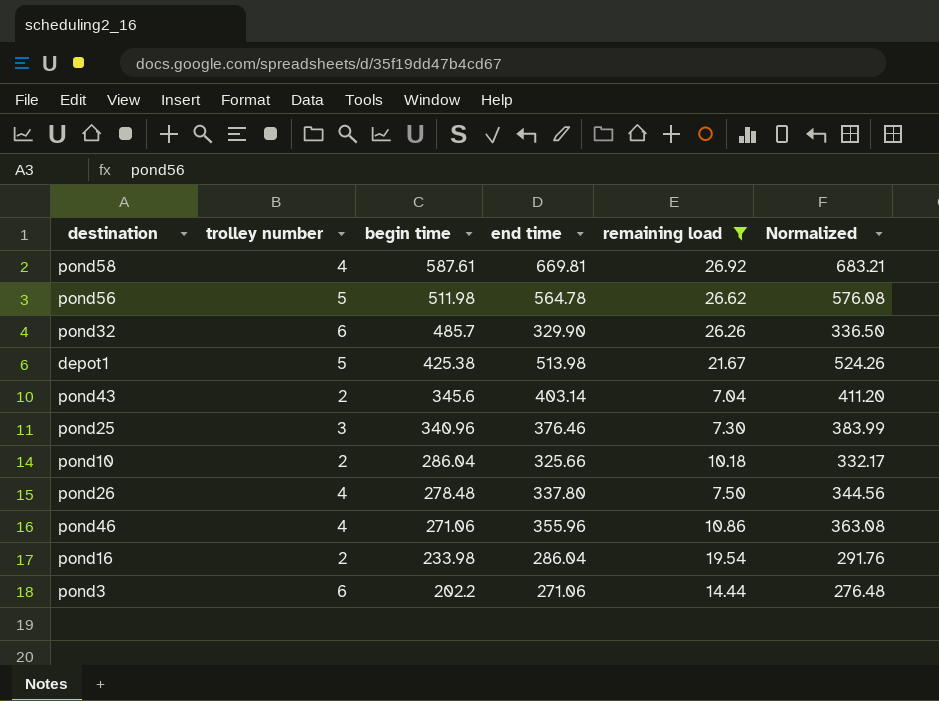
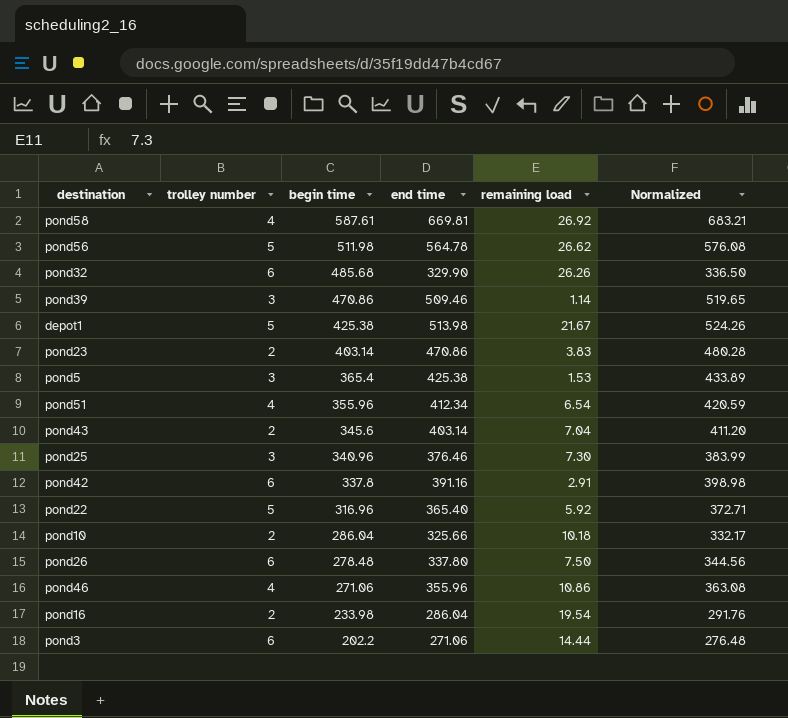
filter: remaining load >= 7.04 -> none
pond32 | begin time: 485.7 -> 485.68
pond26 | trolley number: 4 -> 6

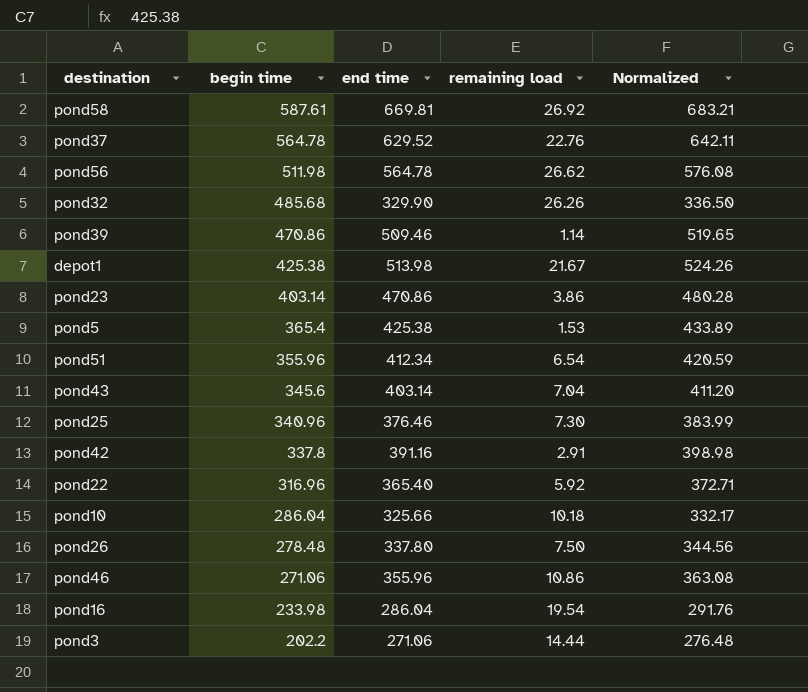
column trolley number | position: 2 -> none
row pond37: none -> 564.78 | 629.52 | 22.76 | 642.11
pond23 | remaining load: 3.83 -> 3.86

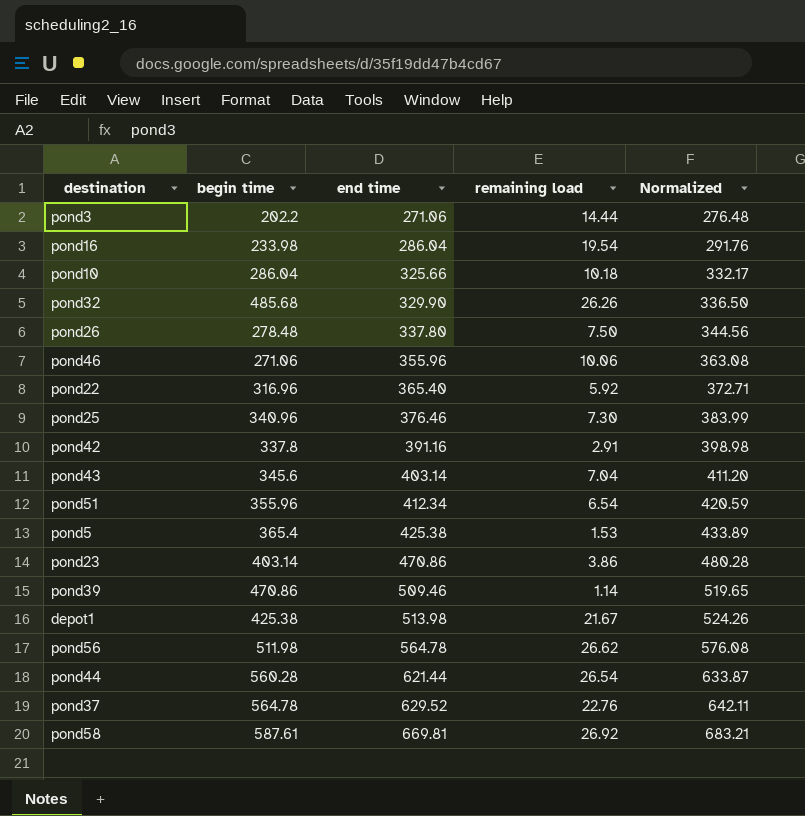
row order: begin time descending -> end time ascending
pond46 | remaining load: 10.86 -> 10.06
row pond44: none -> 560.28 | 621.44 | 26.54 | 633.87

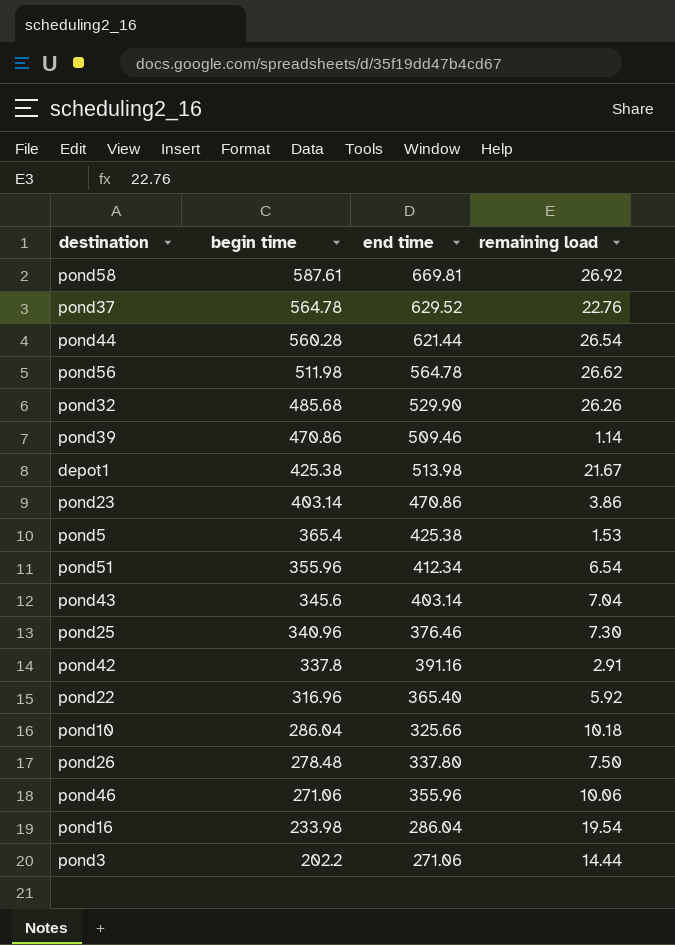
row order: end time ascending -> begin time descending
column Normalized | formula: [end time] * 1.02 -> none
pond32 | end time: 329.90 -> 529.90

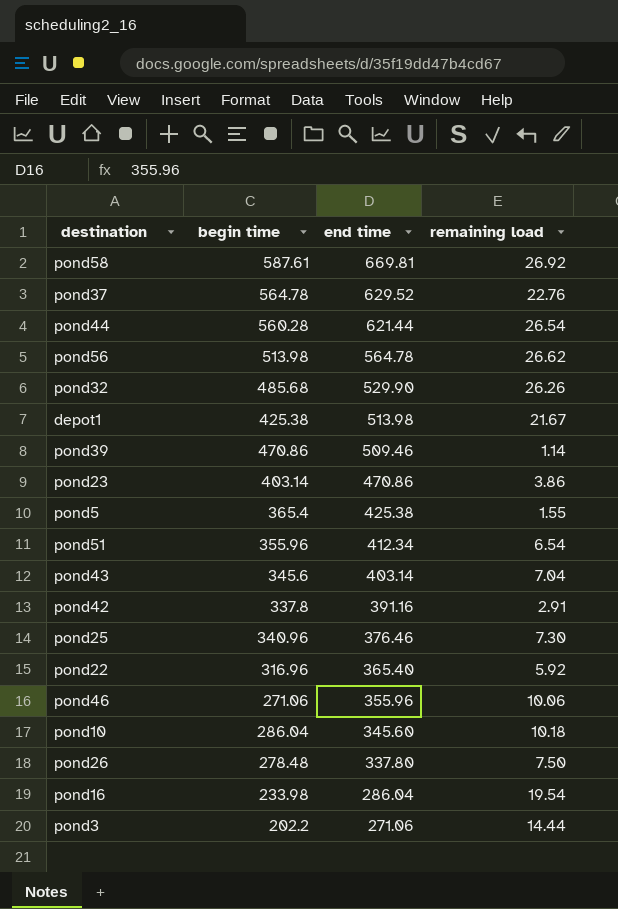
row order: begin time descending -> end time descending
pond56 | begin time: 511.98 -> 513.98
pond5 | remaining load: 1.53 -> 1.55
pond10 | end time: 325.66 -> 345.60

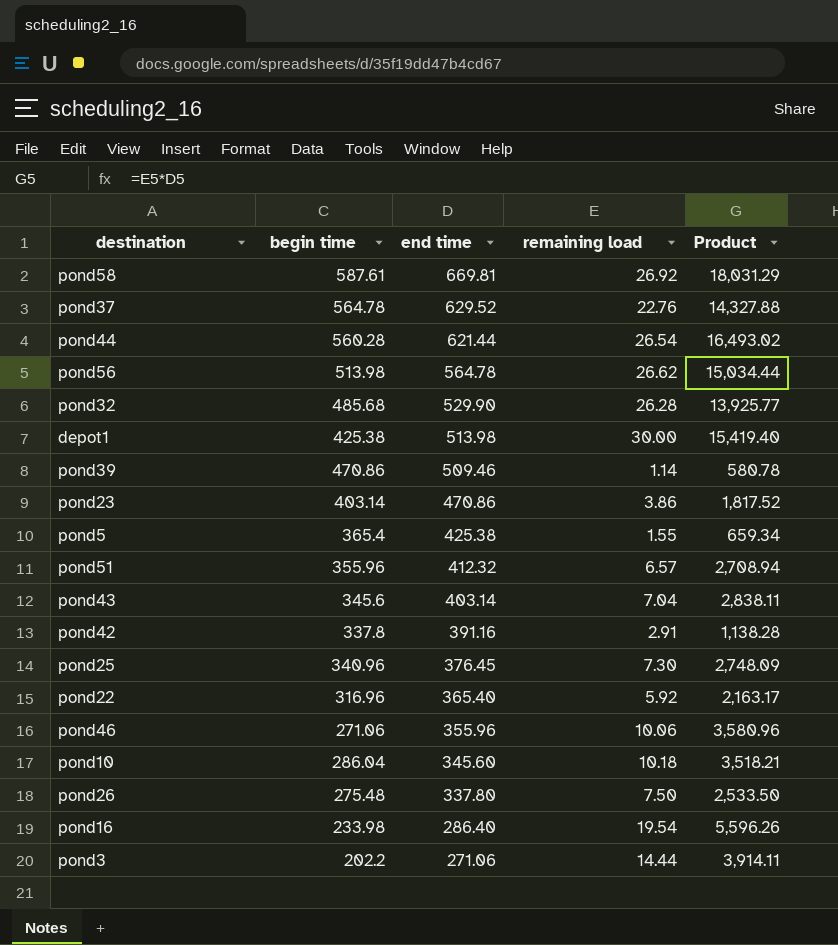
column Product | formula: none -> [end time] * [remaining load]
pond32 | remaining load: 26.26 -> 26.28
depot1 | remaining load: 21.67 -> 30.00
pond51 | end time: 412.34 -> 412.32
pond51 | remaining load: 6.54 -> 6.57
pond25 | end time: 376.46 -> 376.45
pond26 | begin time: 278.48 -> 275.48
pond16 | end time: 286.04 -> 286.40

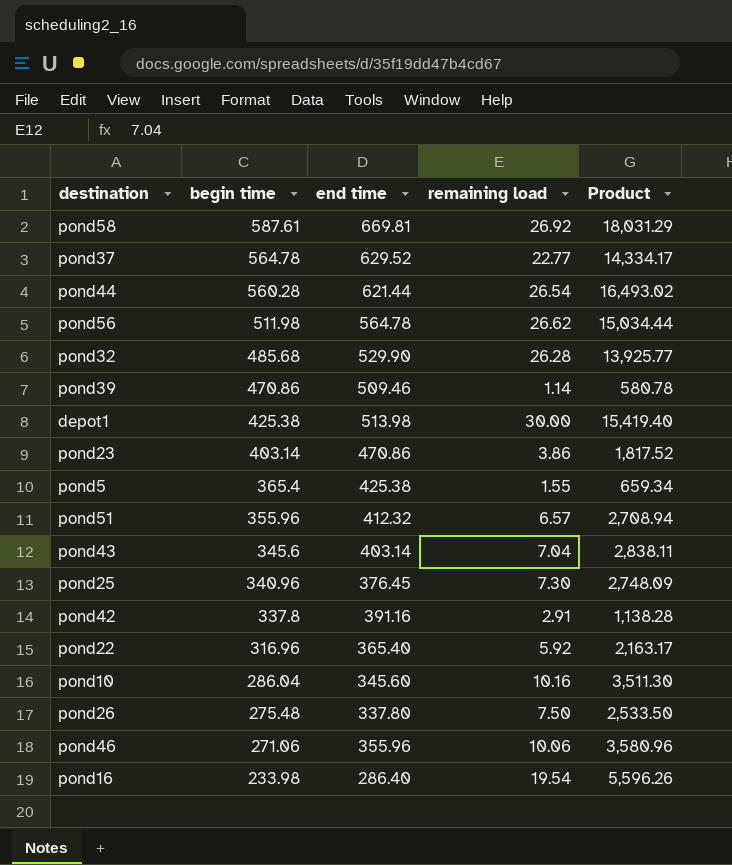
row order: end time descending -> begin time descending
row pond3: 202.2 | 271.06 | 14.44 | 3,914.11 -> none
pond37 | remaining load: 22.76 -> 22.77
pond37 | Product: 14,327.88 -> 14,334.17
pond56 | begin time: 513.98 -> 511.98
pond10 | remaining load: 10.18 -> 10.16
pond10 | Product: 3,518.21 -> 3,511.30

